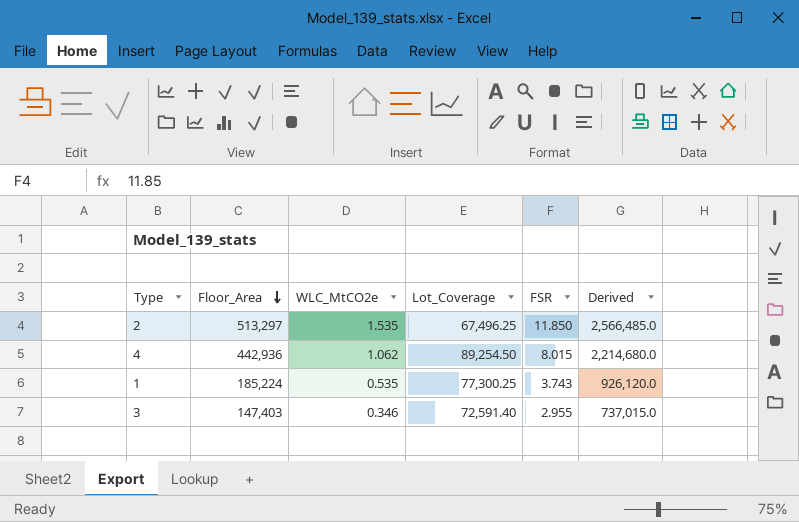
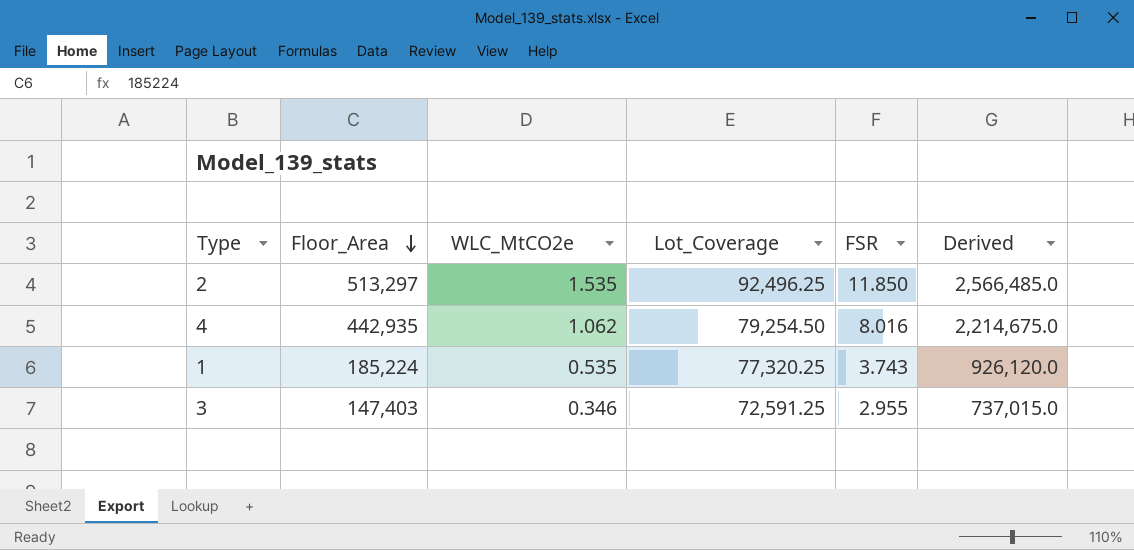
2 | Lot_Coverage: 67,496.25 -> 92,496.25
4 | Floor_Area: 442,936 -> 442,935
4 | Lot_Coverage: 89,254.50 -> 79,254.50
4 | FSR: 8.015 -> 8.016
4 | Derived: 2,214,680.0 -> 2,214,675.0
1 | Lot_Coverage: 77,300.25 -> 77,320.25
3 | Lot_Coverage: 72,591.40 -> 72,591.25

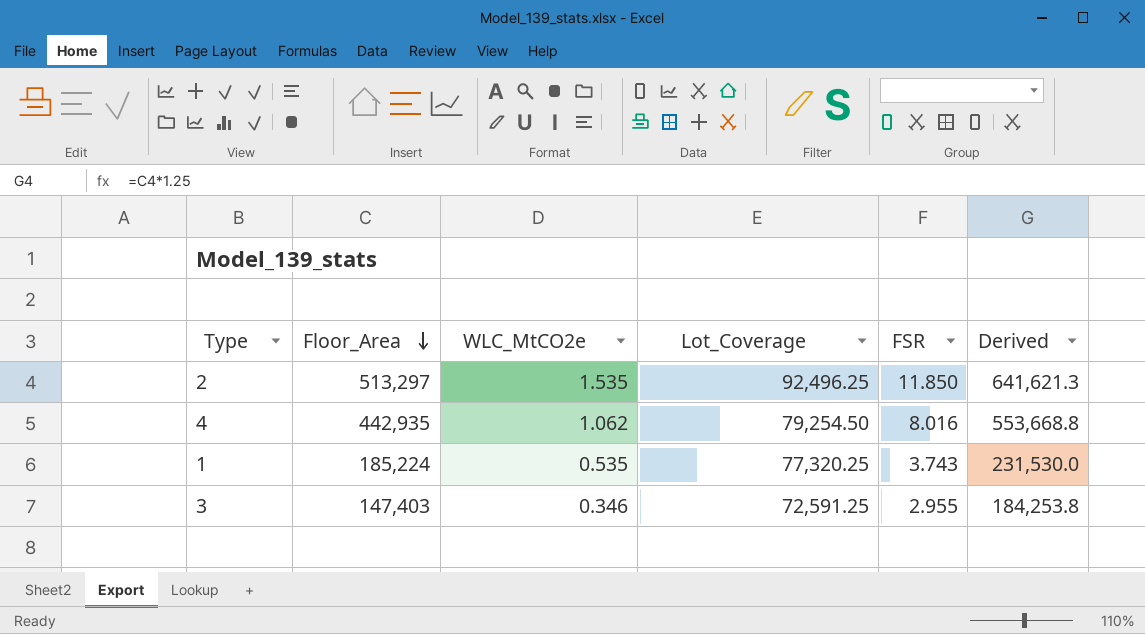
column Derived | formula: [Floor_Area] * 5 -> [Floor_Area] * 1.25

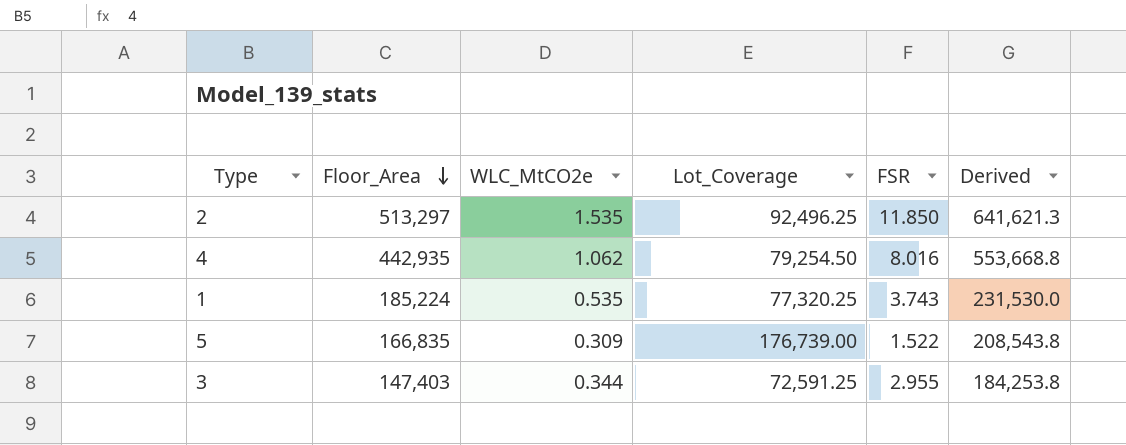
row 5: none -> 166,835 | 0.309 | 176,739.00 | 1.522 | 208,543.8
3 | WLC_MtCO2e: 0.346 -> 0.344

